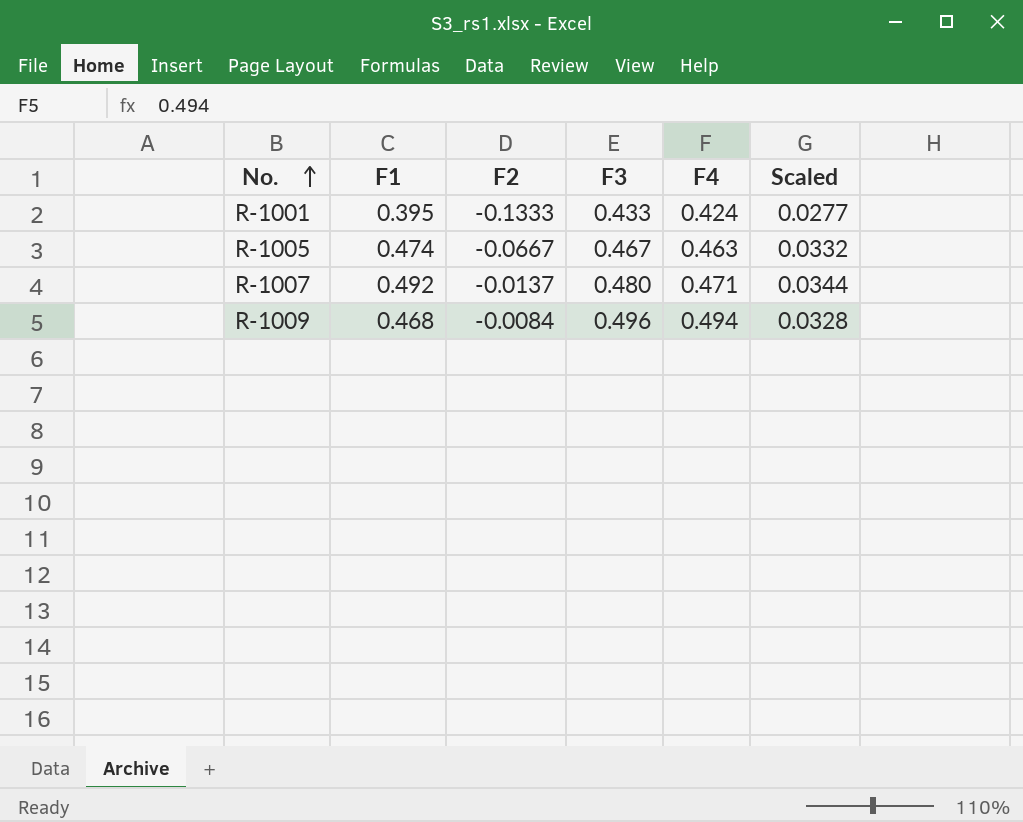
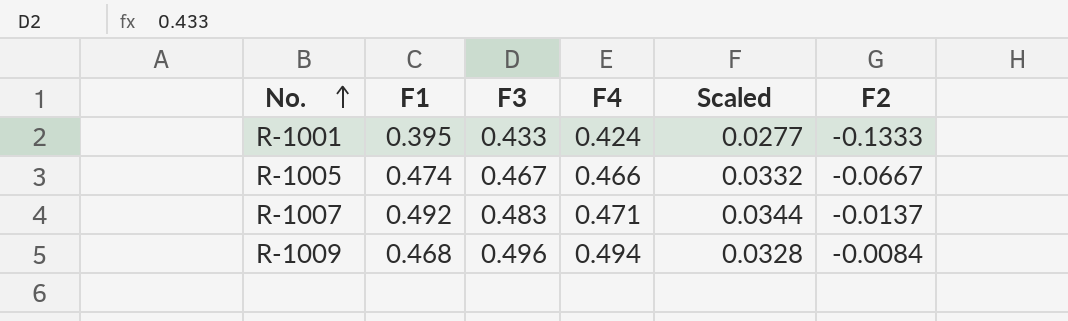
column F2 | position: 3 -> 6
R-1005 | F4: 0.463 -> 0.466
R-1007 | F3: 0.480 -> 0.483

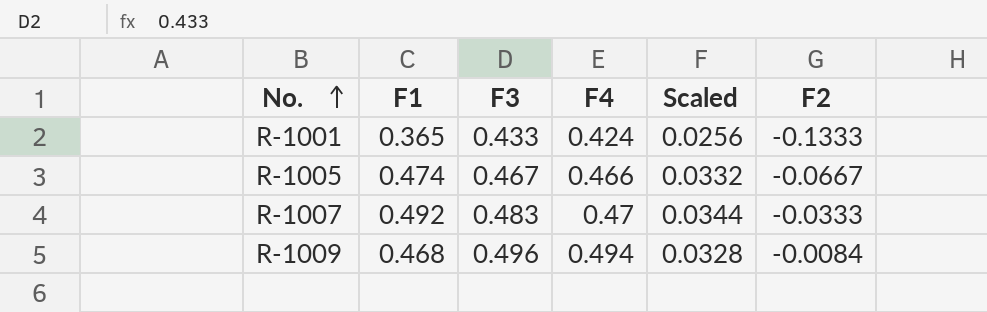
R-1001 | F1: 0.395 -> 0.365
R-1001 | Scaled: 0.0277 -> 0.0256
R-1007 | F4: 0.471 -> 0.47
R-1007 | F2: -0.0137 -> -0.0333

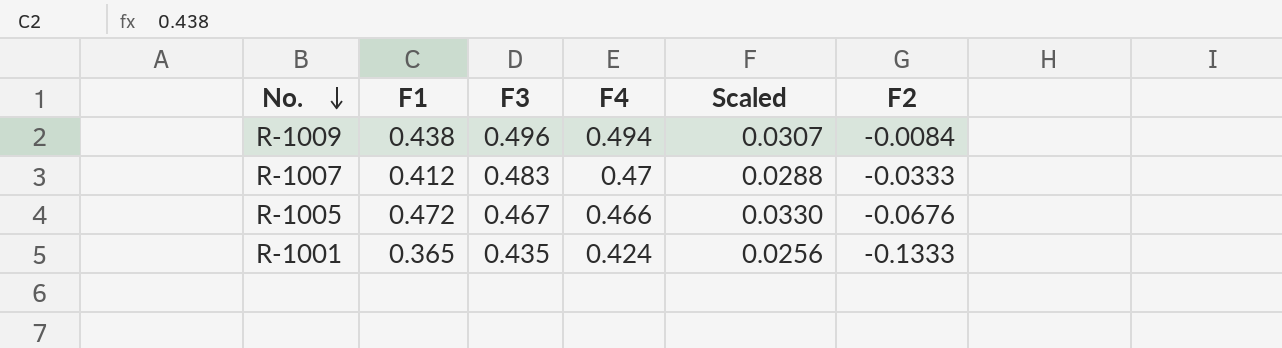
row order: No. ascending -> No. descending
R-1009 | F1: 0.468 -> 0.438
R-1009 | Scaled: 0.0328 -> 0.0307
R-1007 | F1: 0.492 -> 0.412
R-1007 | Scaled: 0.0344 -> 0.0288
R-1005 | F1: 0.474 -> 0.472
R-1005 | Scaled: 0.0332 -> 0.0330
R-1005 | F2: -0.0667 -> -0.0676
R-1001 | F3: 0.433 -> 0.435

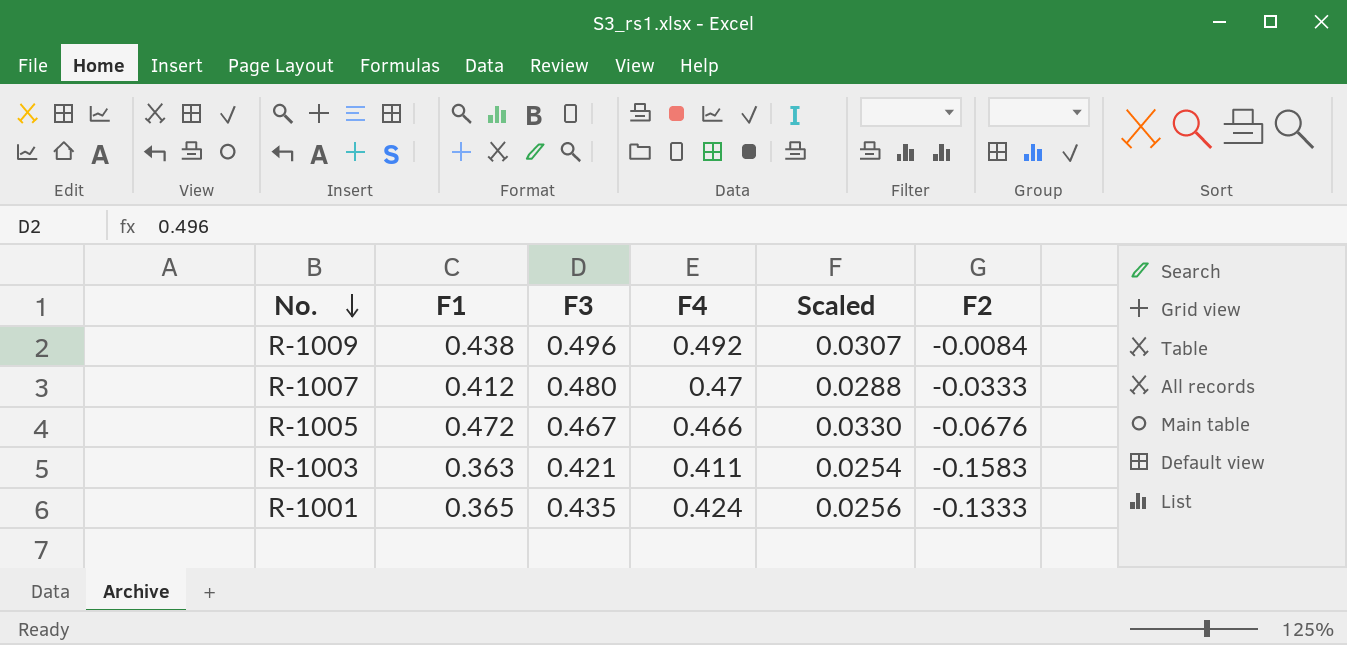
R-1009 | F4: 0.494 -> 0.492
R-1007 | F3: 0.483 -> 0.480
row R-1003: none -> 0.363 | 0.421 | 0.411 | 0.0254 | -0.1583

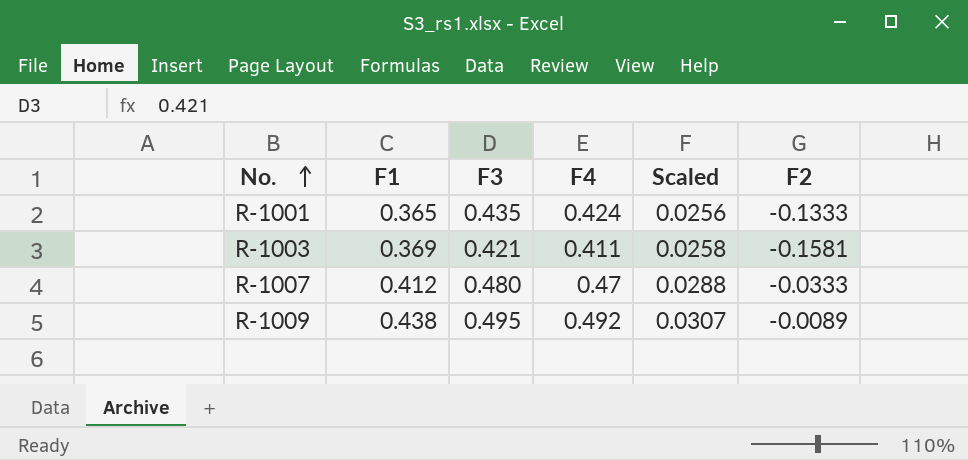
row order: No. descending -> No. ascending
row R-1005: 0.472 | 0.467 | 0.466 | 0.0330 | -0.0676 -> none
R-1003 | F1: 0.363 -> 0.369
R-1003 | Scaled: 0.0254 -> 0.0258
R-1003 | F2: -0.1583 -> -0.1581
R-1009 | F3: 0.496 -> 0.495
R-1009 | F2: -0.0084 -> -0.0089

